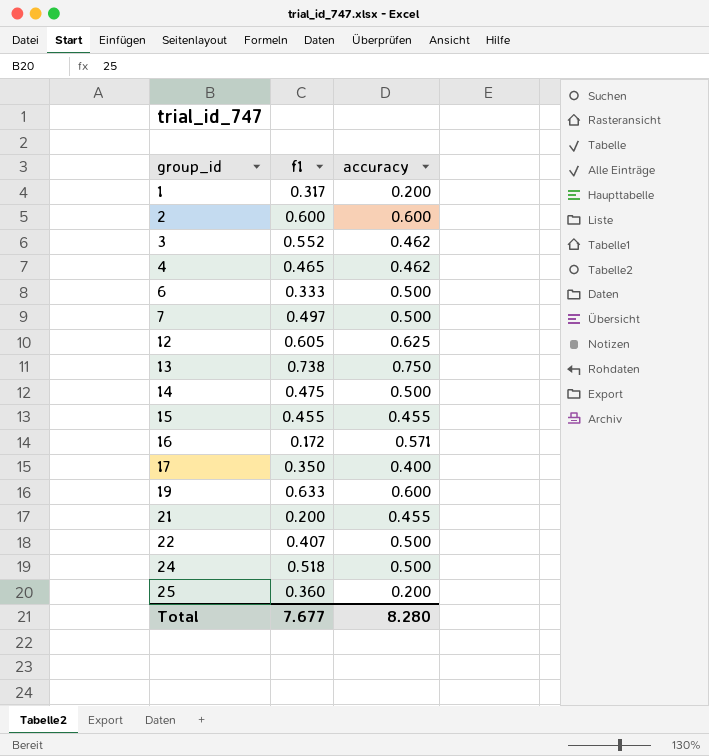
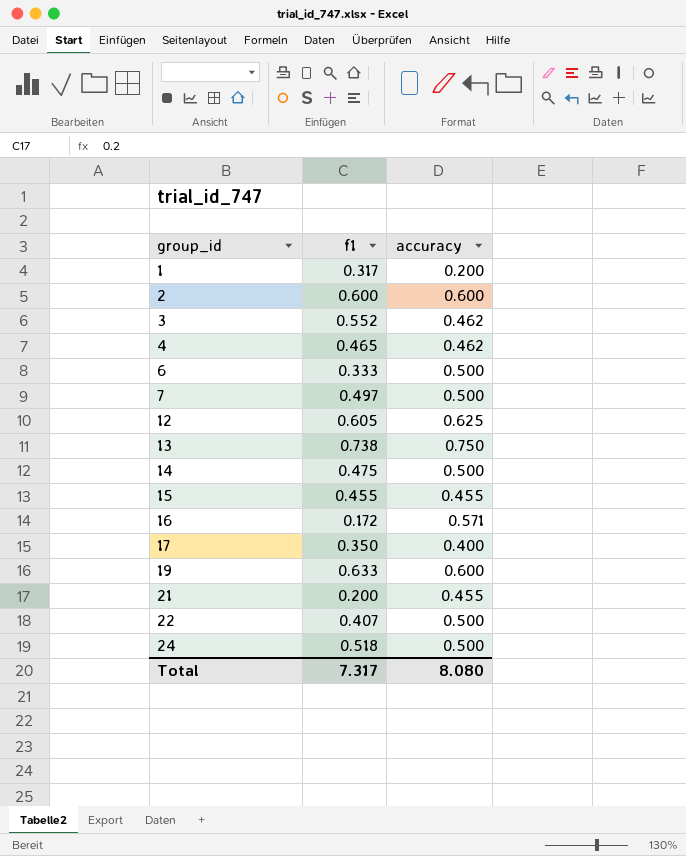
row 25: 0.360 | 0.200 -> none
Total | f1: 7.677 -> 7.317
Total | accuracy: 8.280 -> 8.080

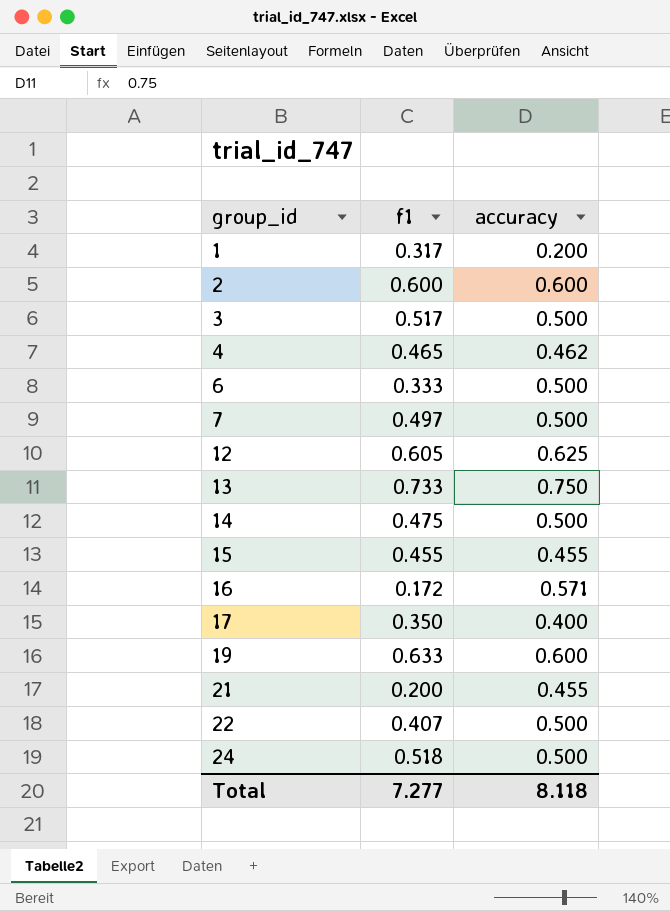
3 | f1: 0.552 -> 0.517
3 | accuracy: 0.462 -> 0.500
13 | f1: 0.738 -> 0.733
Total | f1: 7.317 -> 7.277
Total | accuracy: 8.080 -> 8.118

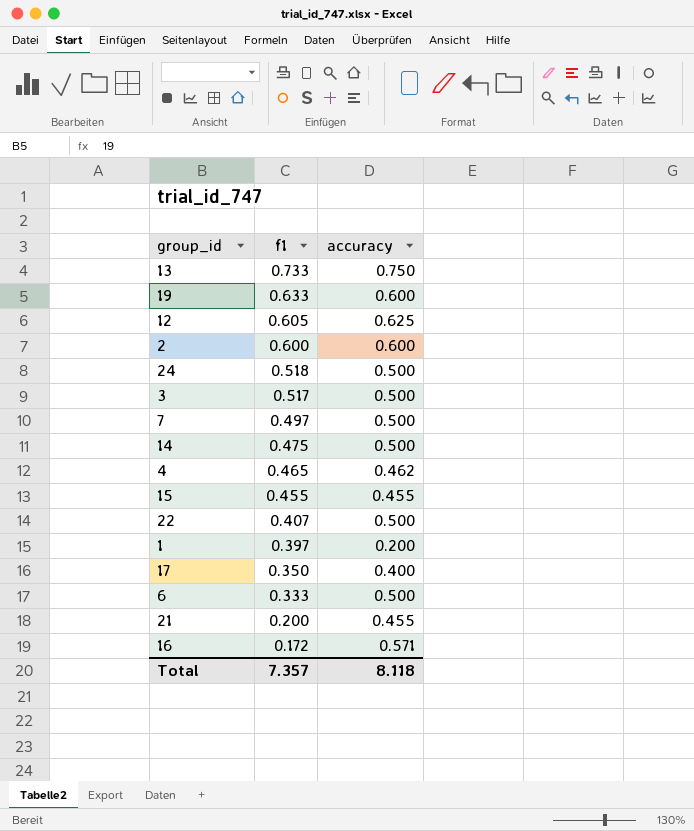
row order: group_id ascending -> f1 descending
1 | f1: 0.317 -> 0.397
Total | f1: 7.277 -> 7.357

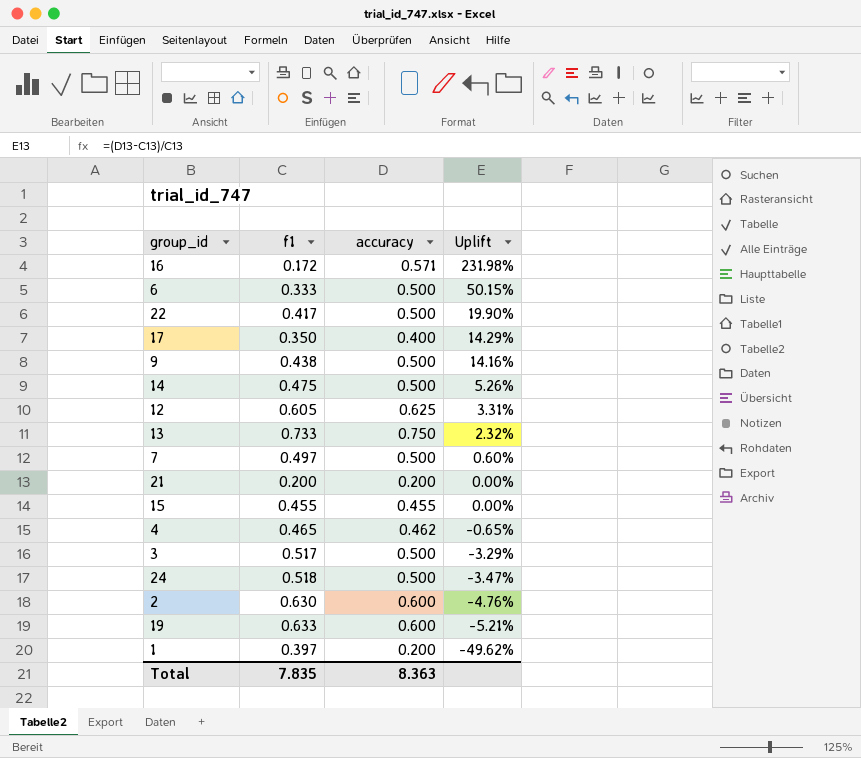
row order: f1 descending -> Uplift descending
column Uplift | formula: none -> ([accuracy] - [f1]) / [f1]
22 | f1: 0.407 -> 0.417
row 9: none -> 0.438 | 0.500 | 14.16%
21 | accuracy: 0.455 -> 0.200
2 | f1: 0.600 -> 0.630
Total | f1: 7.357 -> 7.835
Total | accuracy: 8.118 -> 8.363

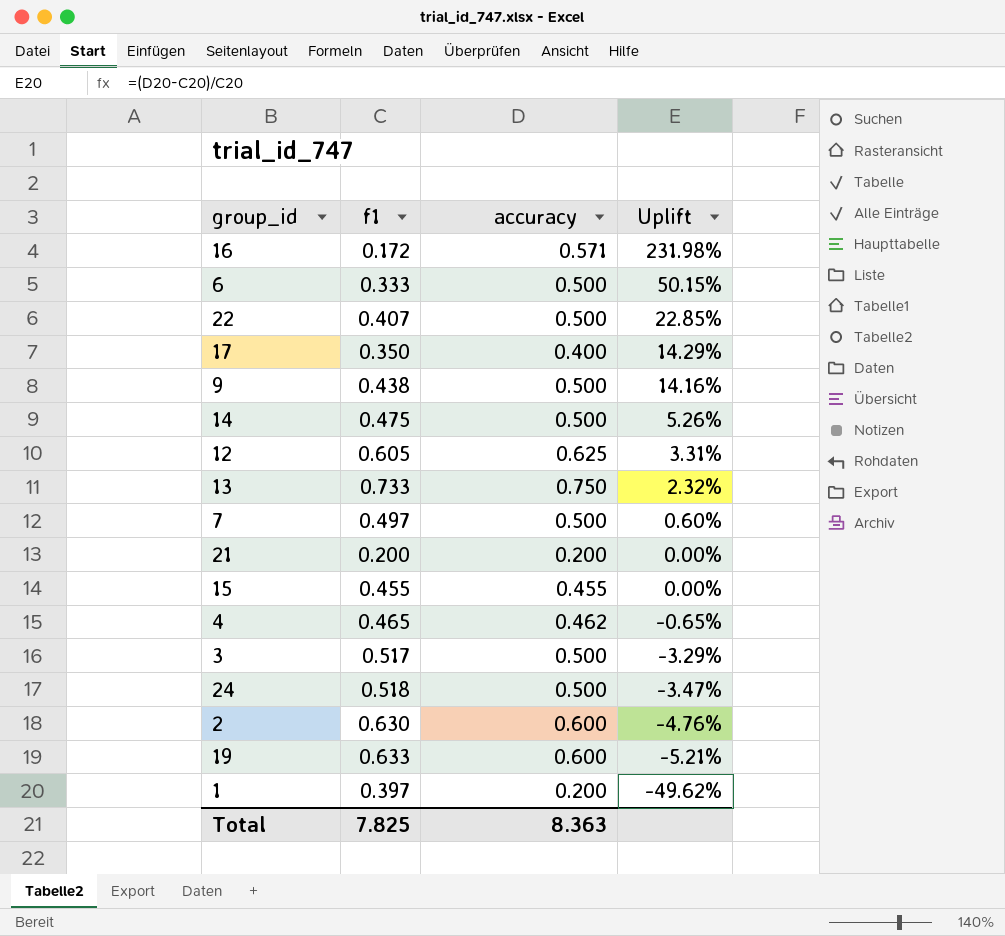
22 | f1: 0.417 -> 0.407
22 | Uplift: 19.90% -> 22.85%
Total | f1: 7.835 -> 7.825

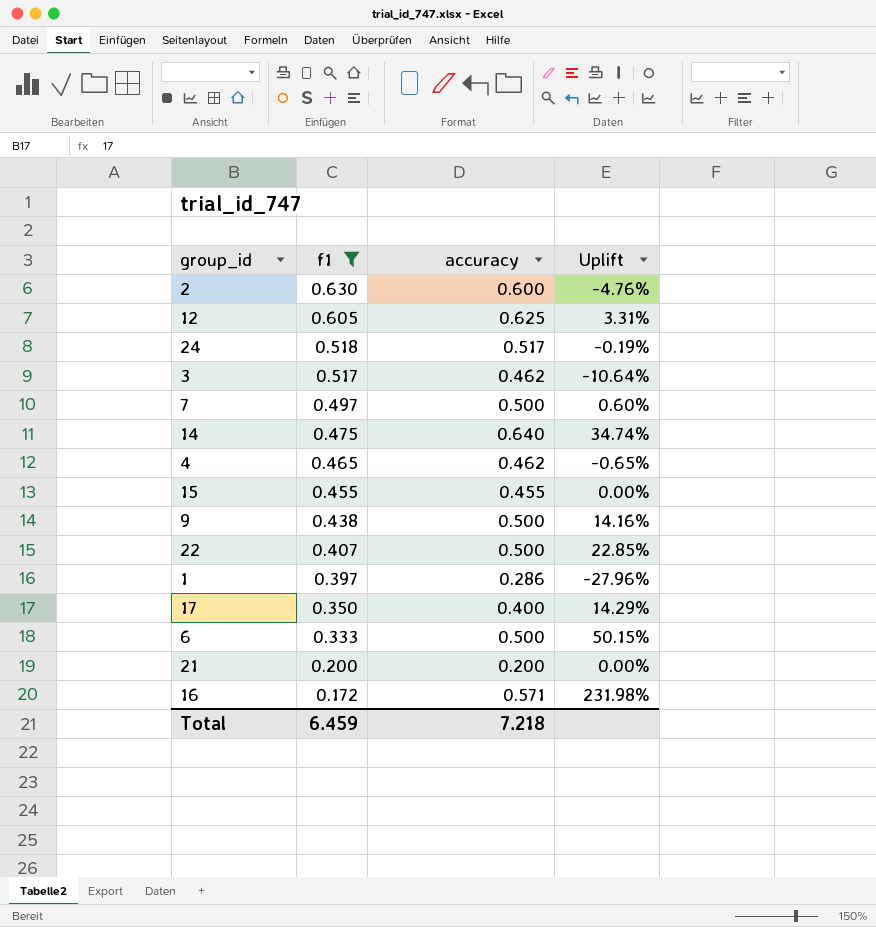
filter: none -> f1 <= 0.630
row order: Uplift descending -> f1 descending
24 | accuracy: 0.500 -> 0.517
24 | Uplift: -3.47% -> -0.19%
3 | accuracy: 0.500 -> 0.462
3 | Uplift: -3.29% -> -10.64%
14 | accuracy: 0.500 -> 0.640
14 | Uplift: 5.26% -> 34.74%
1 | accuracy: 0.200 -> 0.286
1 | Uplift: -49.62% -> -27.96%
Total | f1: 7.825 -> 6.459
Total | accuracy: 8.363 -> 7.218

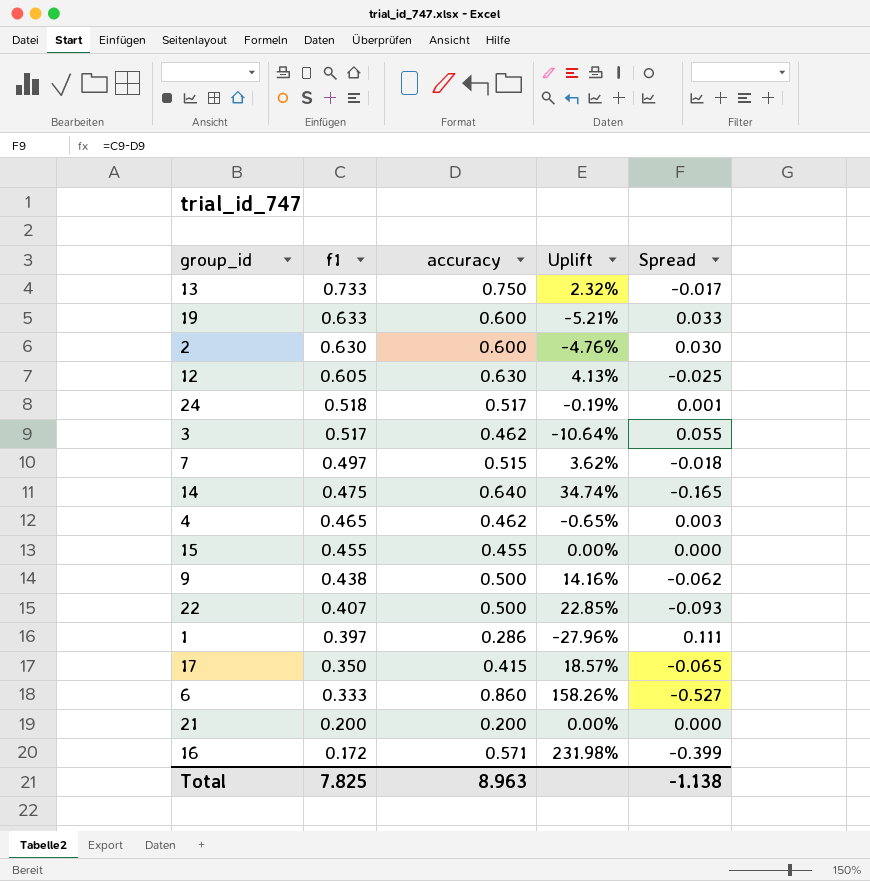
filter: f1 <= 0.630 -> none
column Spread | formula: none -> [f1] - [accuracy]
12 | accuracy: 0.625 -> 0.630
12 | Uplift: 3.31% -> 4.13%
7 | accuracy: 0.500 -> 0.515
7 | Uplift: 0.60% -> 3.62%
17 | accuracy: 0.400 -> 0.415
17 | Uplift: 14.29% -> 18.57%
6 | accuracy: 0.500 -> 0.860
6 | Uplift: 50.15% -> 158.26%
Total | f1: 6.459 -> 7.825
Total | accuracy: 7.218 -> 8.963

